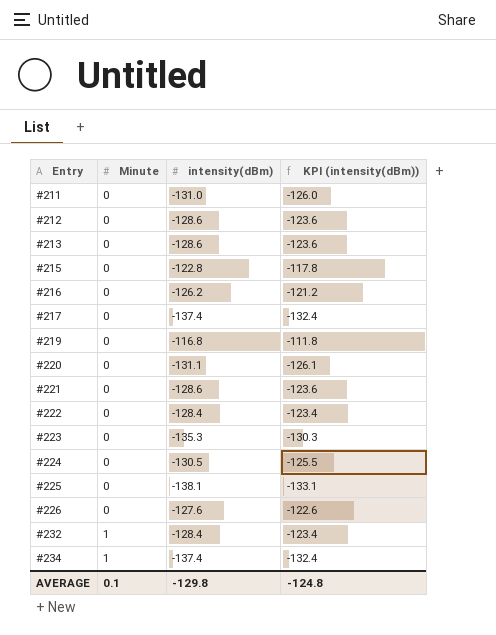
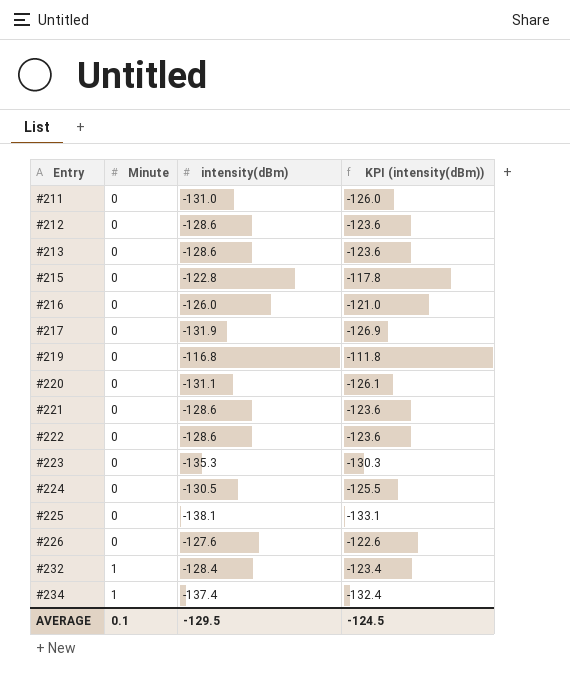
#216 | intensity(dBm): -126.2 -> -126.0
#216 | KPI (intensity(dBm)): -121.2 -> -121.0
#217 | intensity(dBm): -137.4 -> -131.9
#217 | KPI (intensity(dBm)): -132.4 -> -126.9
#222 | intensity(dBm): -128.4 -> -128.6
#222 | KPI (intensity(dBm)): -123.4 -> -123.6
AVERAGE | intensity(dBm): -129.8 -> -129.5
AVERAGE | KPI (intensity(dBm)): -124.8 -> -124.5

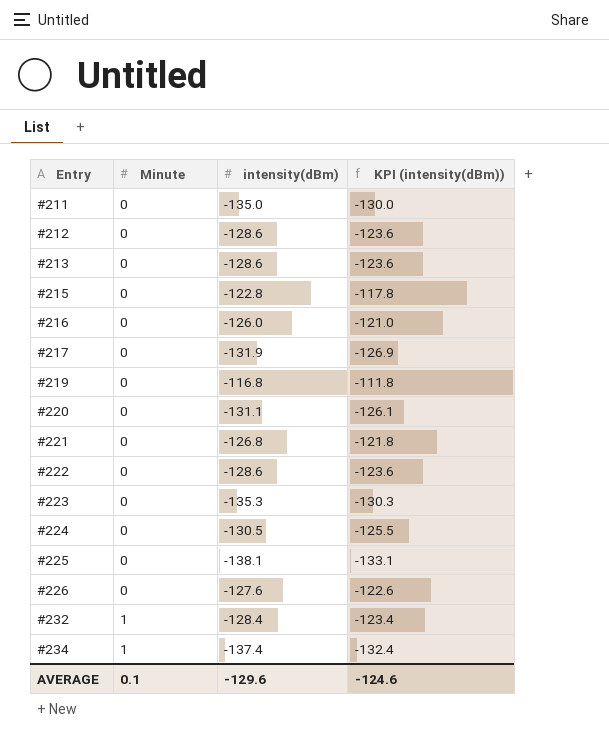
#211 | intensity(dBm): -131.0 -> -135.0
#211 | KPI (intensity(dBm)): -126.0 -> -130.0
#221 | intensity(dBm): -128.6 -> -126.8
#221 | KPI (intensity(dBm)): -123.6 -> -121.8
AVERAGE | intensity(dBm): -129.5 -> -129.6
AVERAGE | KPI (intensity(dBm)): -124.5 -> -124.6

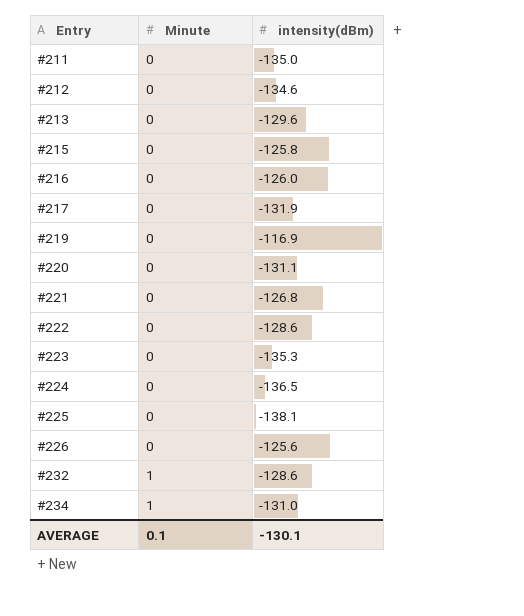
column KPI (intensity(dBm)) | formula: [intensity(dBm)] + 5 -> none
#212 | intensity(dBm): -128.6 -> -134.6
#213 | intensity(dBm): -128.6 -> -129.6
#215 | intensity(dBm): -122.8 -> -125.8
#219 | intensity(dBm): -116.8 -> -116.9
#224 | intensity(dBm): -130.5 -> -136.5
#226 | intensity(dBm): -127.6 -> -125.6
#232 | intensity(dBm): -128.4 -> -128.6
#234 | intensity(dBm): -137.4 -> -131.0
AVERAGE | intensity(dBm): -129.6 -> -130.1

